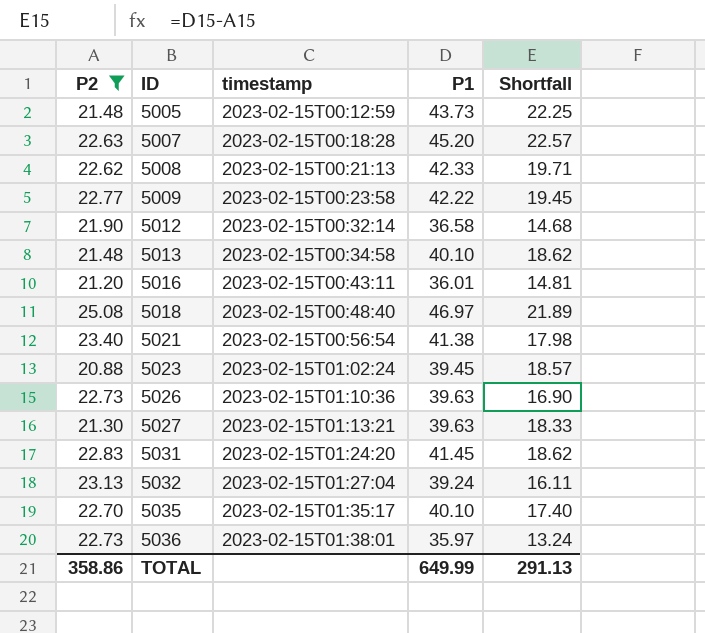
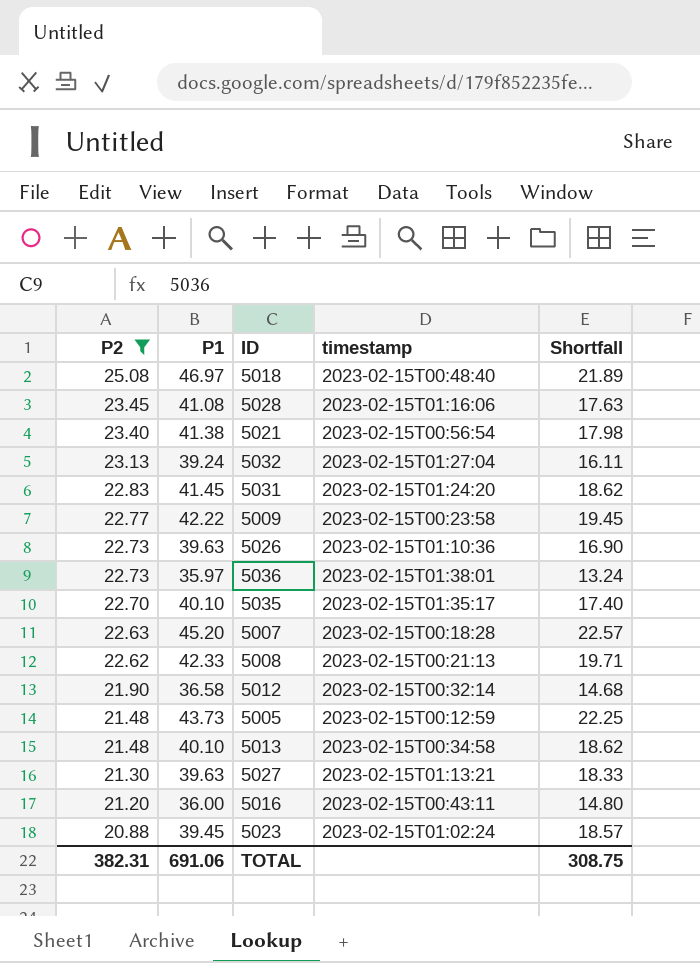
row order: ID ascending -> P2 descending
column P1 | position: 4 -> 2
row 5028: none -> 23.45 | 41.08 | 2023-02-15T01:16:06 | 17.63
5016 | P1: 36.01 -> 36.00
5016 | Shortfall: 14.81 -> 14.80
TOTAL | P2: 358.86 -> 382.31
TOTAL | P1: 649.99 -> 691.06
TOTAL | Shortfall: 291.13 -> 308.75

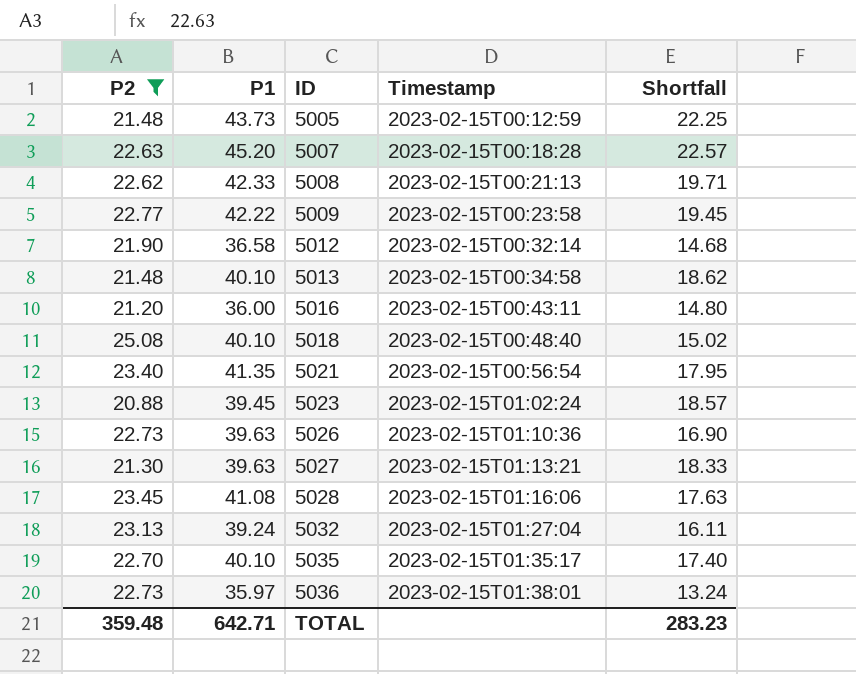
row order: P2 descending -> ID ascending
column name: timestamp -> Timestamp
row 5031: 22.83 | 41.45 | 2023-02-15T01:24:20 | 18.62 -> none
5018 | P1: 46.97 -> 40.10
5018 | Shortfall: 21.89 -> 15.02
5021 | P1: 41.38 -> 41.35
5021 | Shortfall: 17.98 -> 17.95
TOTAL | P2: 382.31 -> 359.48
TOTAL | P1: 691.06 -> 642.71
TOTAL | Shortfall: 308.75 -> 283.23

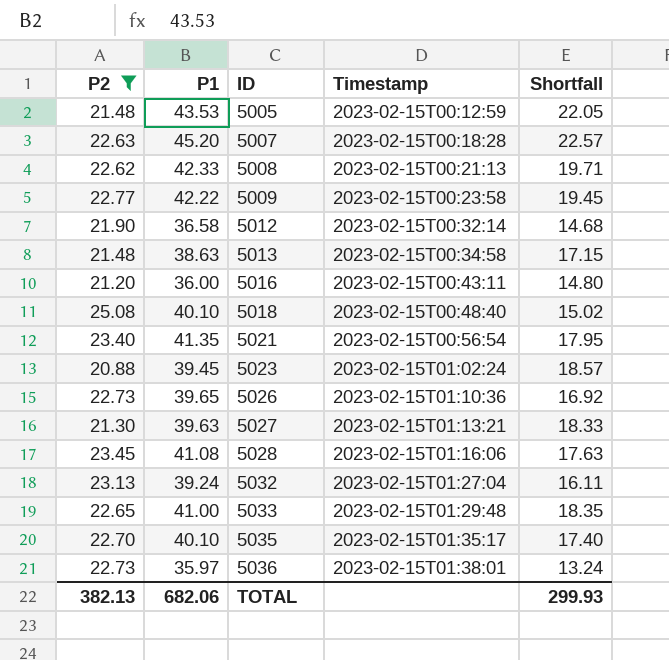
5005 | P1: 43.73 -> 43.53
5005 | Shortfall: 22.25 -> 22.05
5013 | P1: 40.10 -> 38.63
5013 | Shortfall: 18.62 -> 17.15
5026 | P1: 39.63 -> 39.65
5026 | Shortfall: 16.90 -> 16.92
row 5033: none -> 22.65 | 41.00 | 2023-02-15T01:29:48 | 18.35
TOTAL | P2: 359.48 -> 382.13
TOTAL | P1: 642.71 -> 682.06
TOTAL | Shortfall: 283.23 -> 299.93

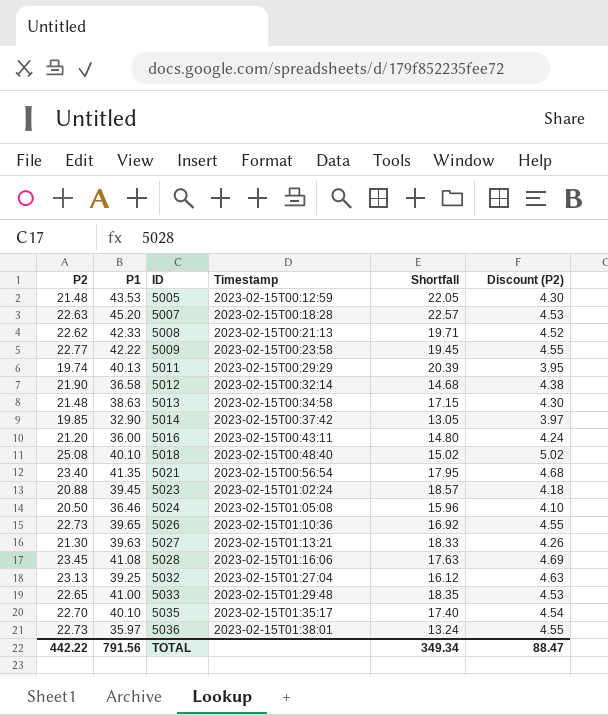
filter: P2 >= 20.88 -> none
column Discount (P2) | formula: none -> [P2] * 0.2
5032 | P1: 39.24 -> 39.25
5032 | Shortfall: 16.11 -> 16.12
TOTAL | P2: 382.13 -> 442.22
TOTAL | P1: 682.06 -> 791.56
TOTAL | Shortfall: 299.93 -> 349.34

